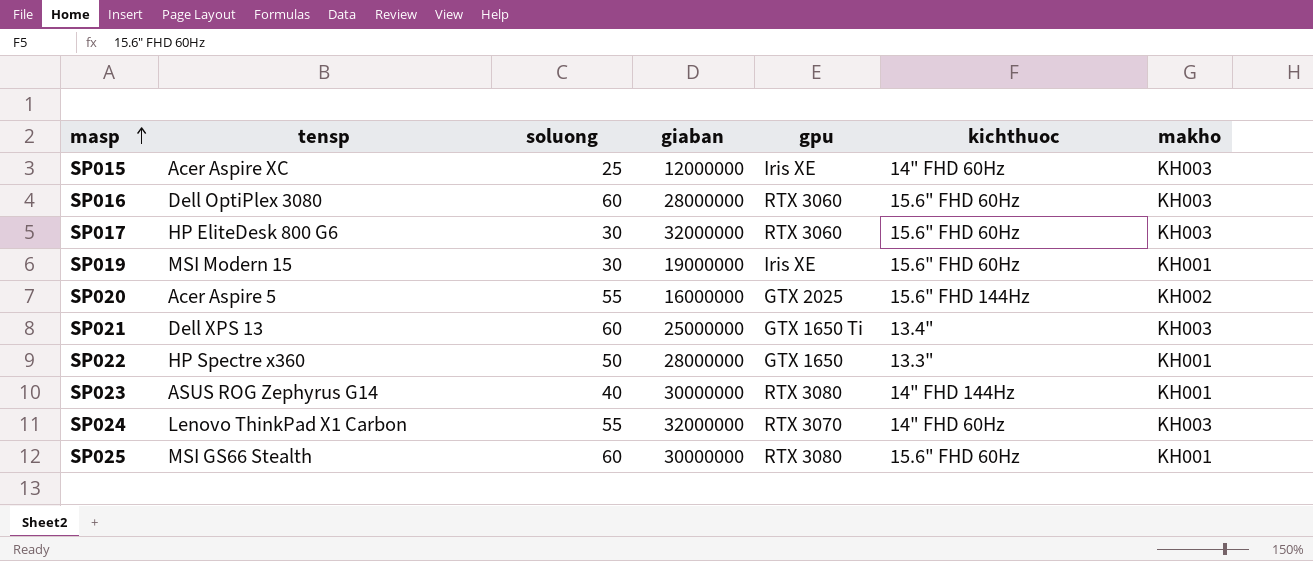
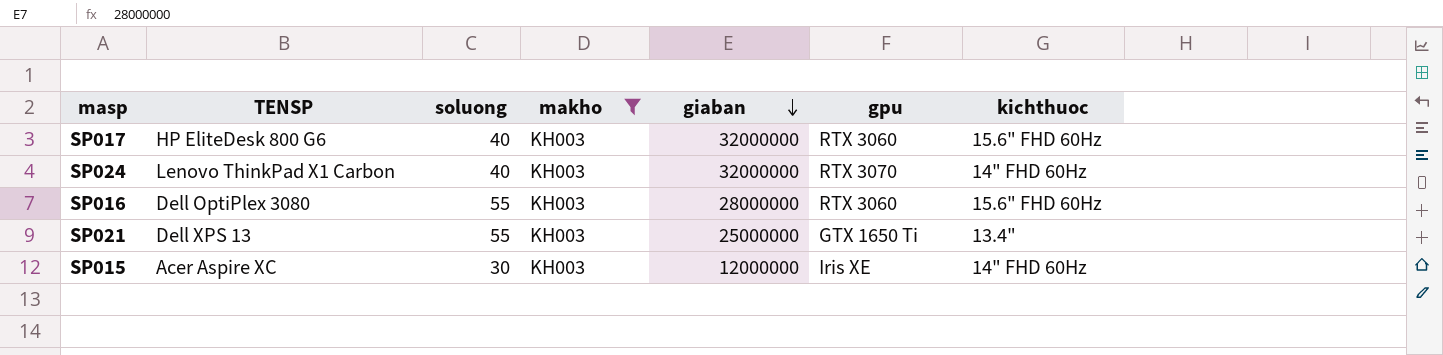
filter: none -> makho = KH003
row order: masp ascending -> giaban descending
column name: tensp -> TENSP
column makho | position: 7 -> 4
SP017 | soluong: 30 -> 40
SP024 | soluong: 55 -> 40
SP016 | soluong: 60 -> 55
SP021 | soluong: 60 -> 55
SP015 | soluong: 25 -> 30

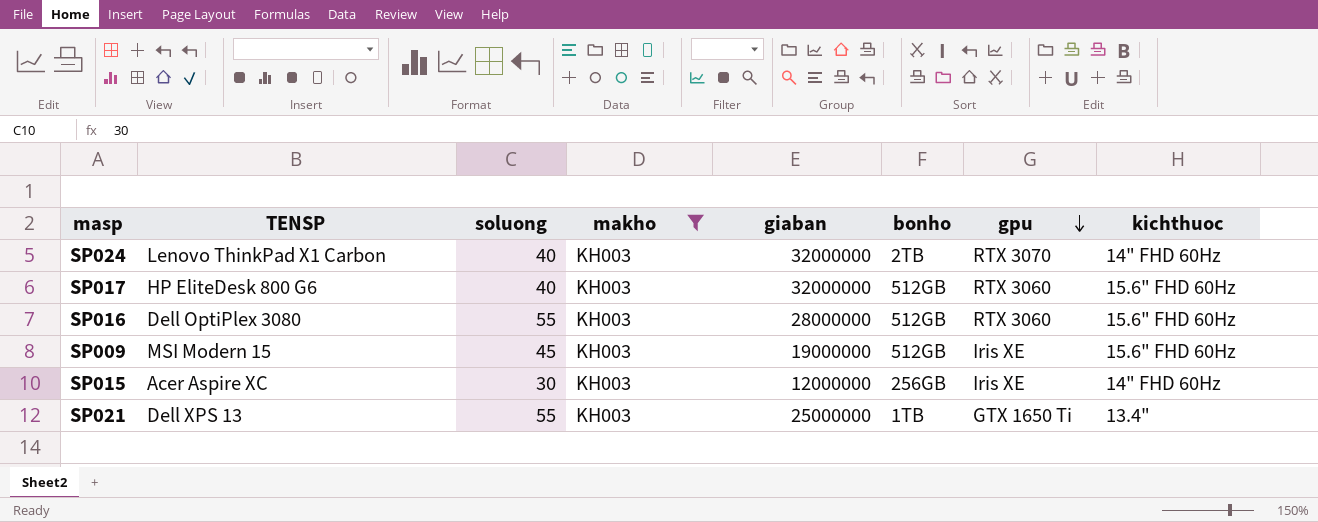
row order: giaban descending -> gpu descending
column bonho | position: none -> 6
row SP009: none -> MSI Modern 15 | 45 | KH003 | 19000000 | 512GB | Iris XE | 15.6" FHD 60Hz

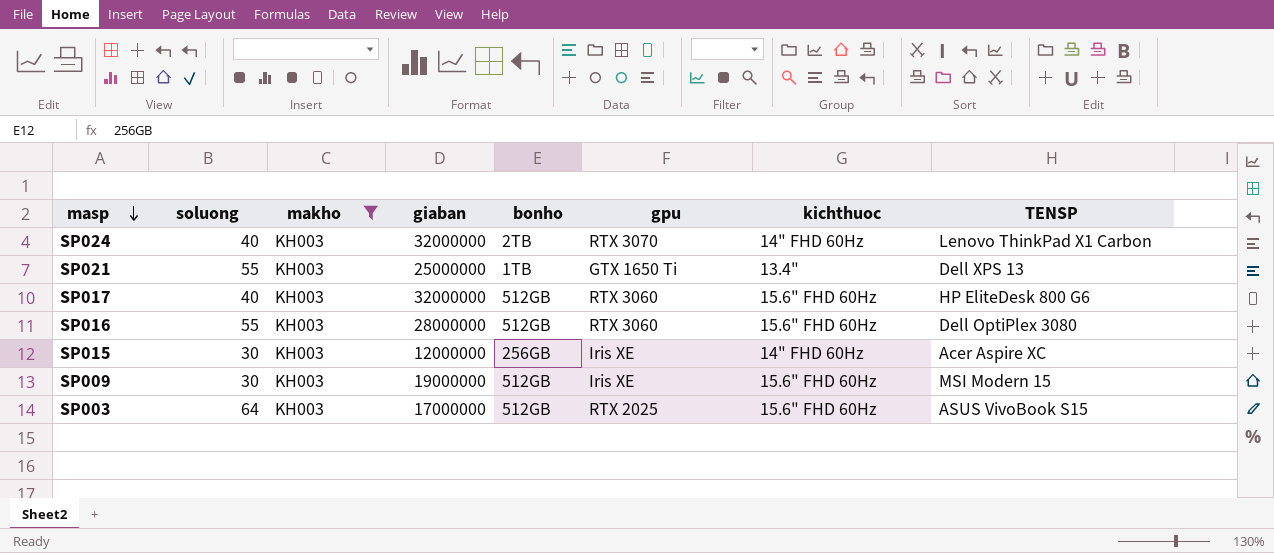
row order: gpu descending -> masp descending
column TENSP | position: 2 -> 8
SP009 | soluong: 45 -> 30
row SP003: none -> 64 | KH003 | 17000000 | 512GB | RTX 2025 | 15.6" FHD 60Hz | ASUS VivoBook S15

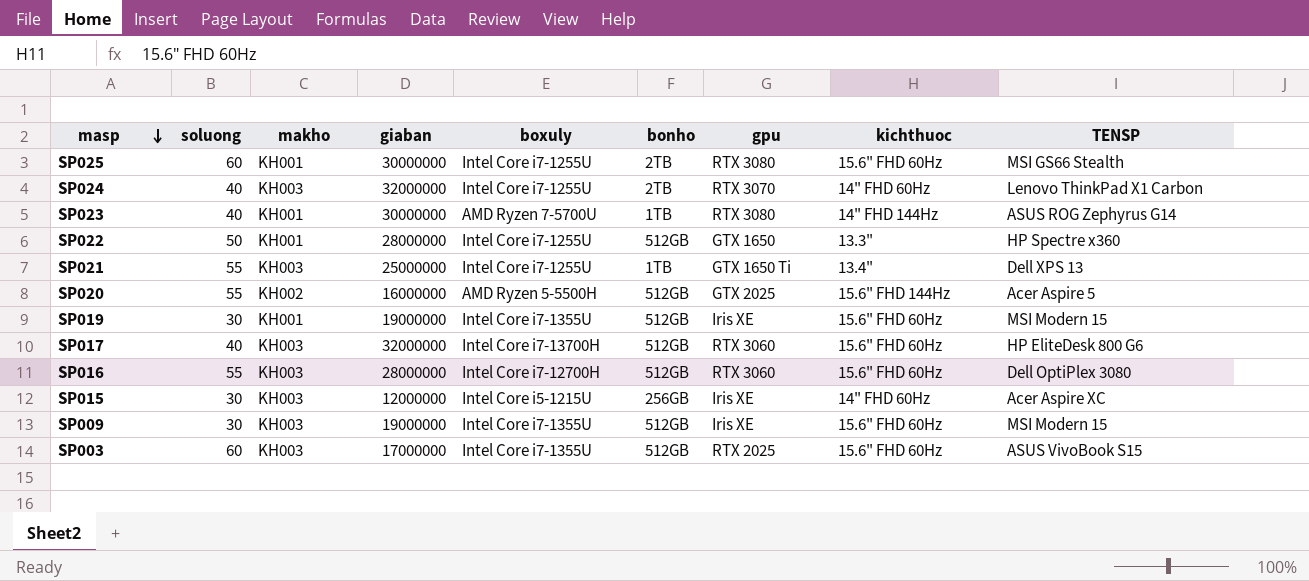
filter: makho = KH003 -> none
column boxuly | position: none -> 5
SP003 | soluong: 64 -> 60

